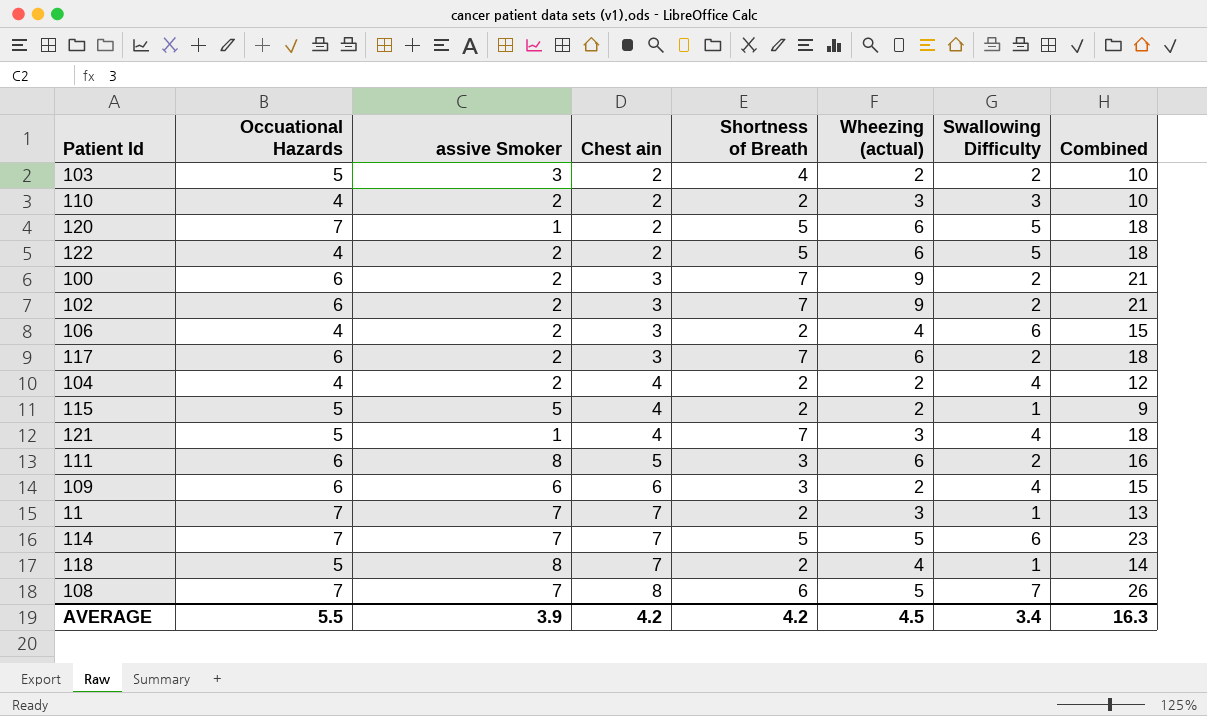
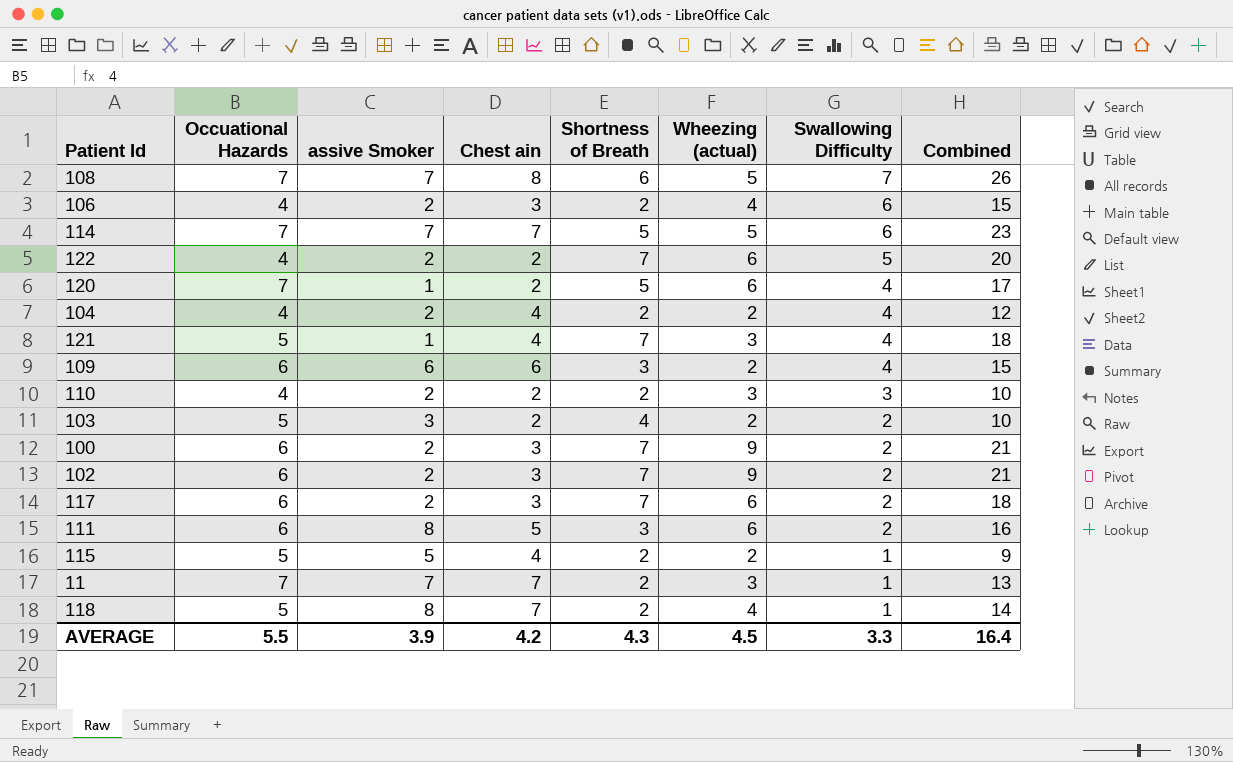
row order: Chest ain ascending -> Swallowing Difficulty descending
122 | Shortness of Breath: 5 -> 7
122 | Combined: 18 -> 20
120 | Swallowing Difficulty: 5 -> 4
120 | Combined: 18 -> 17
AVERAGE | Shortness of Breath: 4.2 -> 4.3
AVERAGE | Swallowing Difficulty: 3.4 -> 3.3
AVERAGE | Combined: 16.3 -> 16.4

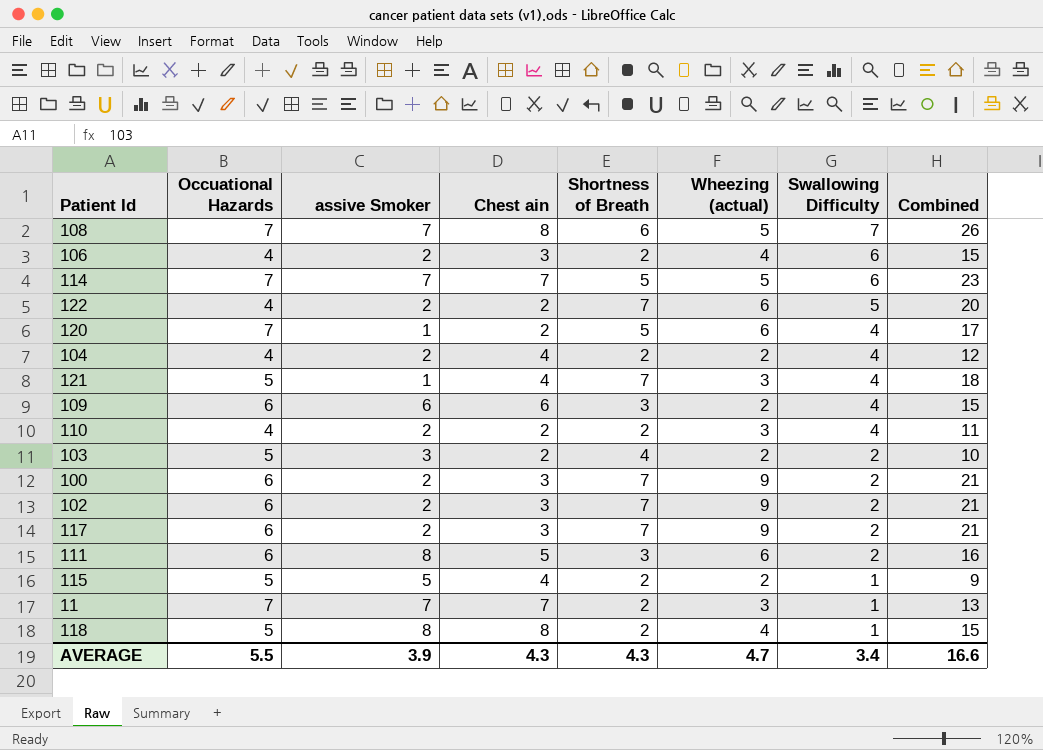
110 | Swallowing Difficulty: 3 -> 4
110 | Combined: 10 -> 11
117 | Wheezing (actual): 6 -> 9
117 | Combined: 18 -> 21
118 | Chest ain: 7 -> 8
118 | Combined: 14 -> 15
AVERAGE | Chest ain: 4.2 -> 4.3
AVERAGE | Wheezing (actual): 4.5 -> 4.7
AVERAGE | Swallowing Difficulty: 3.3 -> 3.4
AVERAGE | Combined: 16.4 -> 16.6

